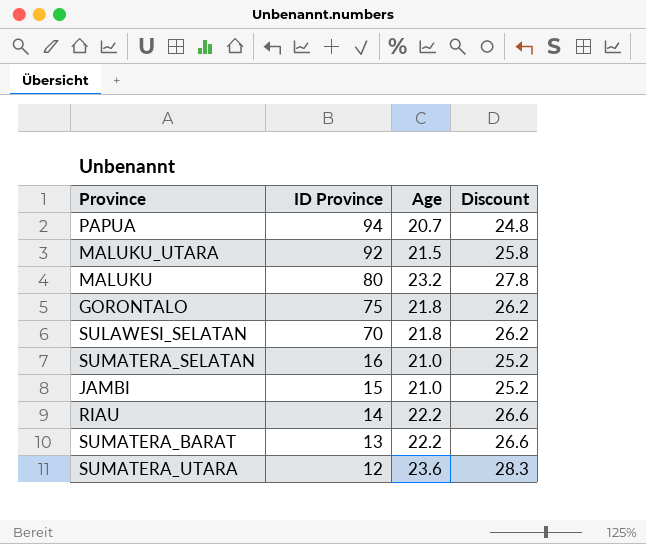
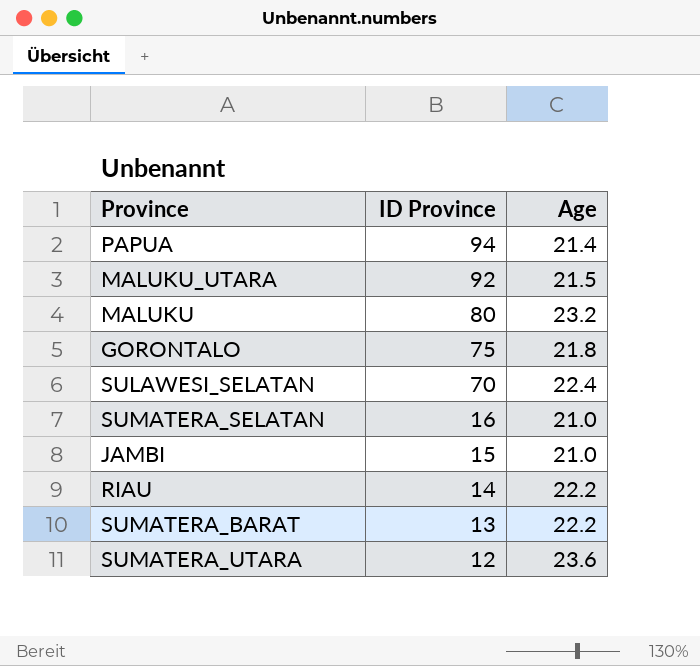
column Discount | formula: [Age] * 1.2 -> none
PAPUA | Age: 20.7 -> 21.4
SULAWESI_SELATAN | Age: 21.8 -> 22.4

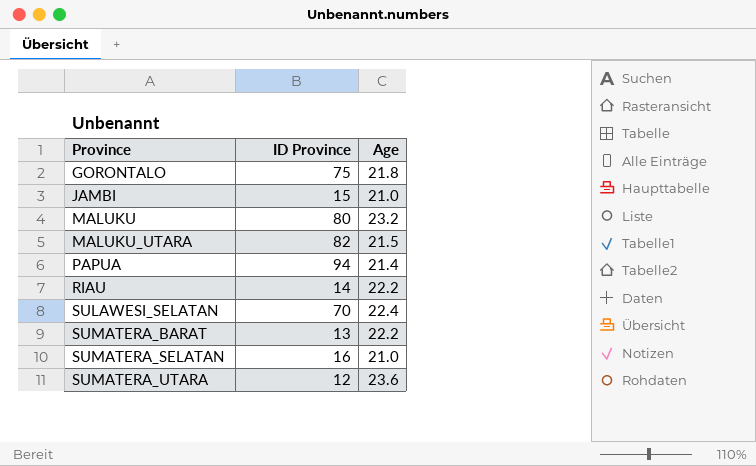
row order: ID Province descending -> Province ascending
MALUKU_UTARA | ID Province: 92 -> 82

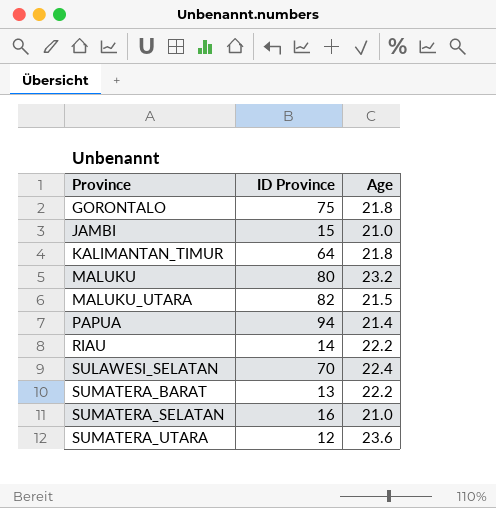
row KALIMANTAN_TIMUR: none -> 64 | 21.8

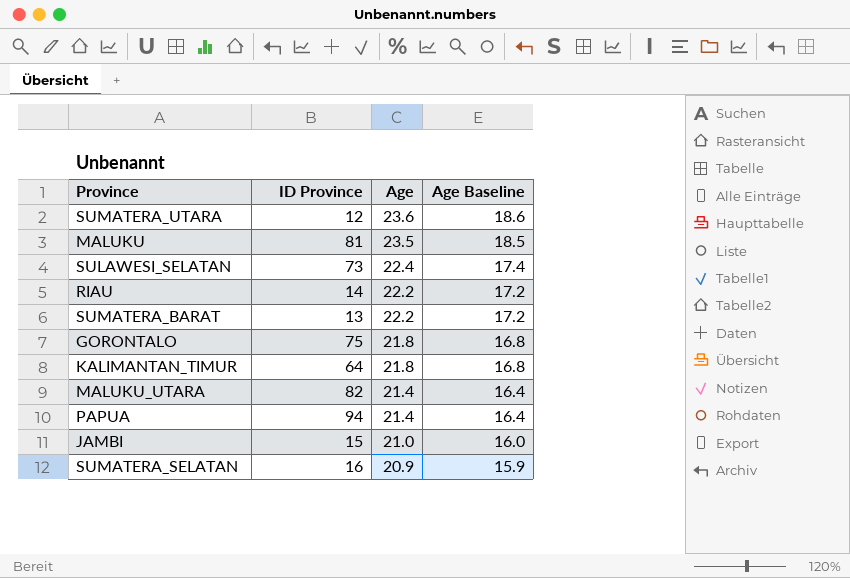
row order: Province ascending -> Age descending
column Age Baseline | formula: none -> [Age] - 5
MALUKU | ID Province: 80 -> 81
MALUKU | Age: 23.2 -> 23.5
SULAWESI_SELATAN | ID Province: 70 -> 73
MALUKU_UTARA | Age: 21.5 -> 21.4
SUMATERA_SELATAN | Age: 21.0 -> 20.9

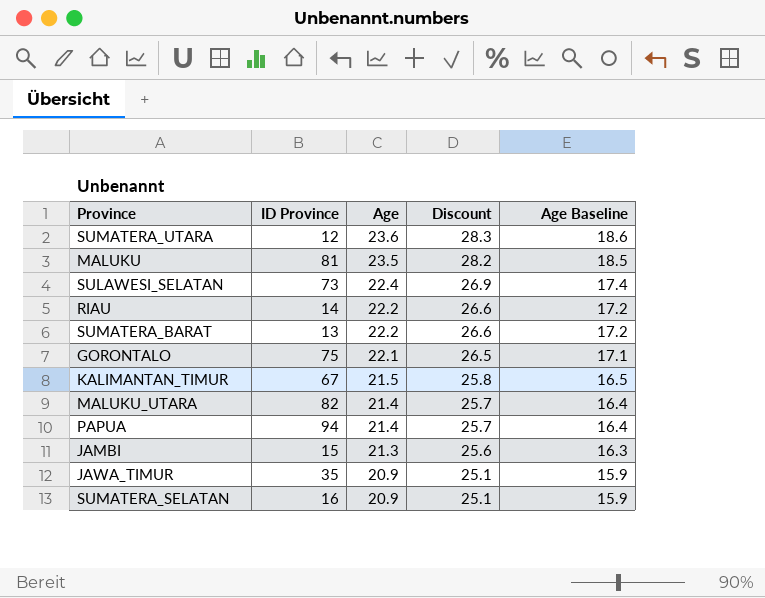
column Discount | formula: none -> [Age] * 1.2
GORONTALO | Age: 21.8 -> 22.1
GORONTALO | Age Baseline: 16.8 -> 17.1
KALIMANTAN_TIMUR | ID Province: 64 -> 67
KALIMANTAN_TIMUR | Age: 21.8 -> 21.5
KALIMANTAN_TIMUR | Age Baseline: 16.8 -> 16.5
JAMBI | Age: 21.0 -> 21.3
JAMBI | Age Baseline: 16.0 -> 16.3
row JAWA_TIMUR: none -> 35 | 20.9 | 25.1 | 15.9

